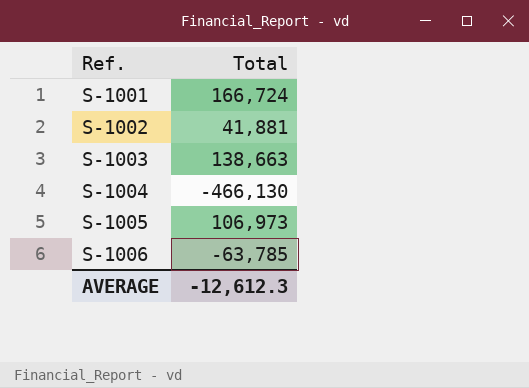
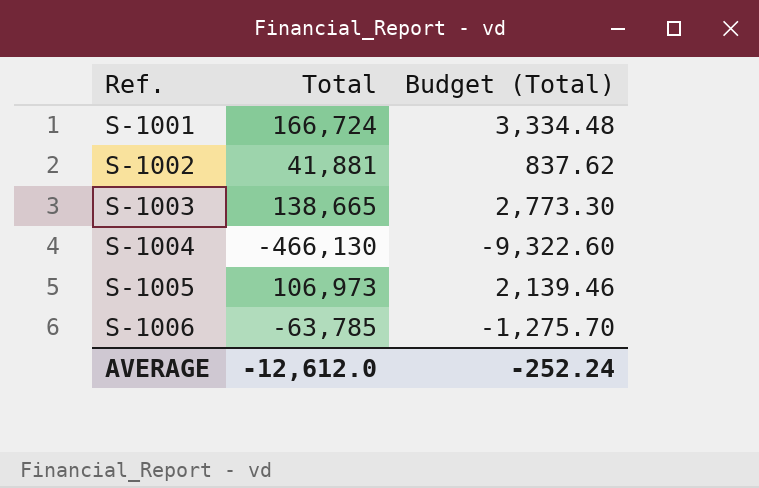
column Budget (Total) | formula: none -> [Total] * 0.02
S-1003 | Total: 138,663 -> 138,665
AVERAGE | Total: -12,612.3 -> -12,612.0

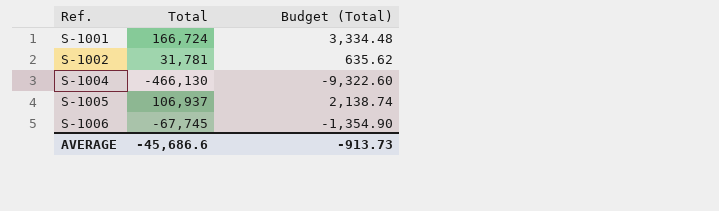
row S-1003: 138,665 | 2,773.30 -> none
S-1002 | Total: 41,881 -> 31,781
S-1002 | Budget (Total): 837.62 -> 635.62
S-1005 | Total: 106,973 -> 106,937
S-1005 | Budget (Total): 2,139.46 -> 2,138.74
S-1006 | Total: -63,785 -> -67,745
S-1006 | Budget (Total): -1,275.70 -> -1,354.90
AVERAGE | Total: -12,612.0 -> -45,686.6
AVERAGE | Budget (Total): -252.24 -> -913.73

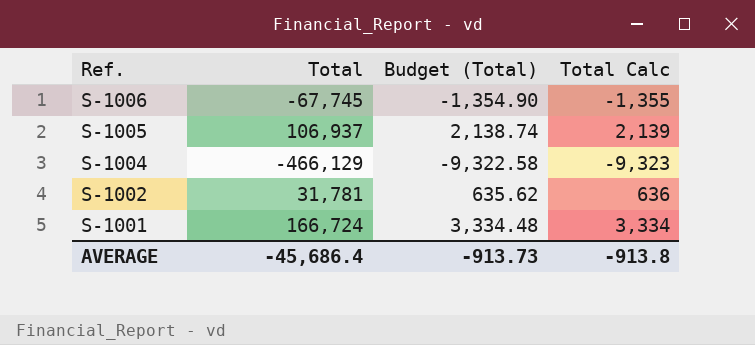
row order: Ref. ascending -> Ref. descending
column Total Calc | formula: none -> [Total] * 0.02
S-1004 | Total: -466,130 -> -466,129
S-1004 | Budget (Total): -9,322.60 -> -9,322.58
AVERAGE | Total: -45,686.6 -> -45,686.4

